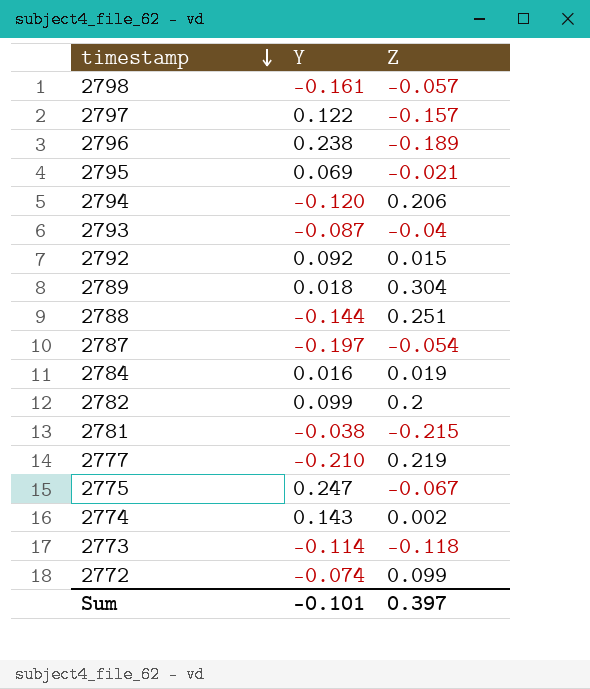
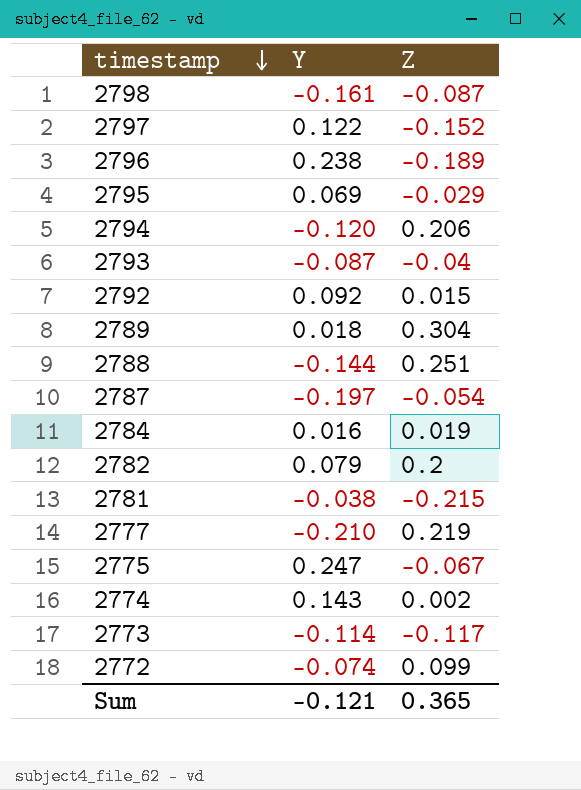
2798 | Z: -0.057 -> -0.087
2797 | Z: -0.157 -> -0.152
2795 | Z: -0.021 -> -0.029
2782 | Y: 0.099 -> 0.079
2773 | Z: -0.118 -> -0.117
Sum | Y: -0.101 -> -0.121
Sum | Z: 0.397 -> 0.365

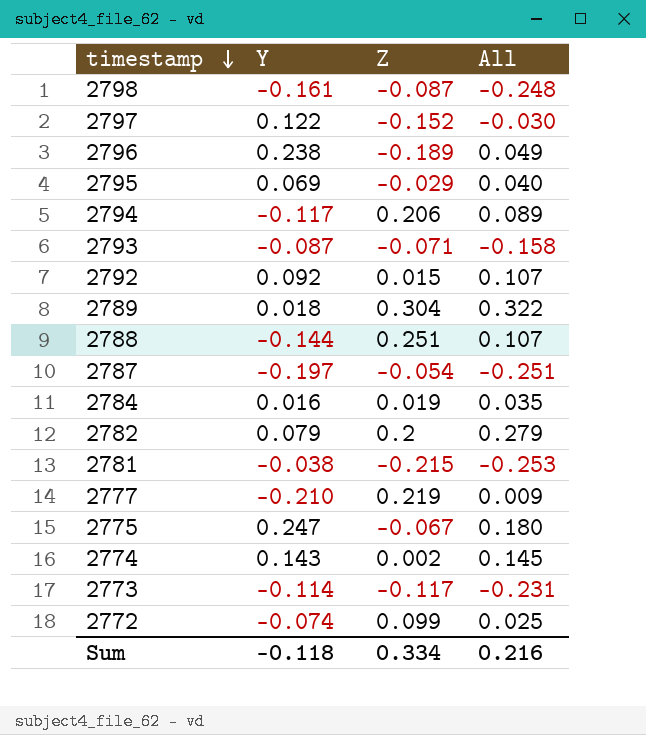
column All | formula: none -> [Y] + [Z]
2794 | Y: -0.120 -> -0.117
2793 | Z: -0.04 -> -0.071
Sum | Y: -0.121 -> -0.118
Sum | Z: 0.365 -> 0.334

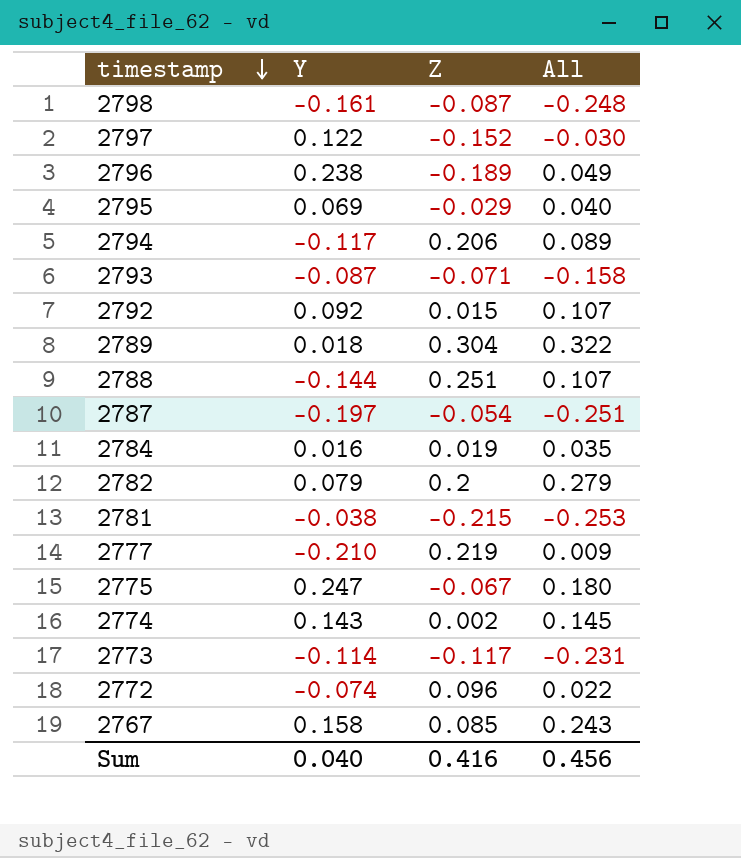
2772 | Z: 0.099 -> 0.096
2772 | All: 0.025 -> 0.022
row 2767: none -> 0.158 | 0.085 | 0.243
Sum | Y: -0.118 -> 0.040
Sum | Z: 0.334 -> 0.416
Sum | All: 0.216 -> 0.456

